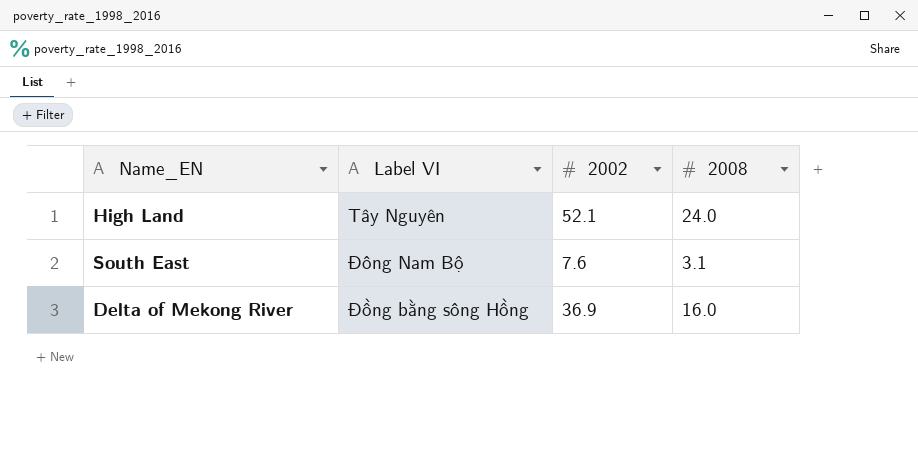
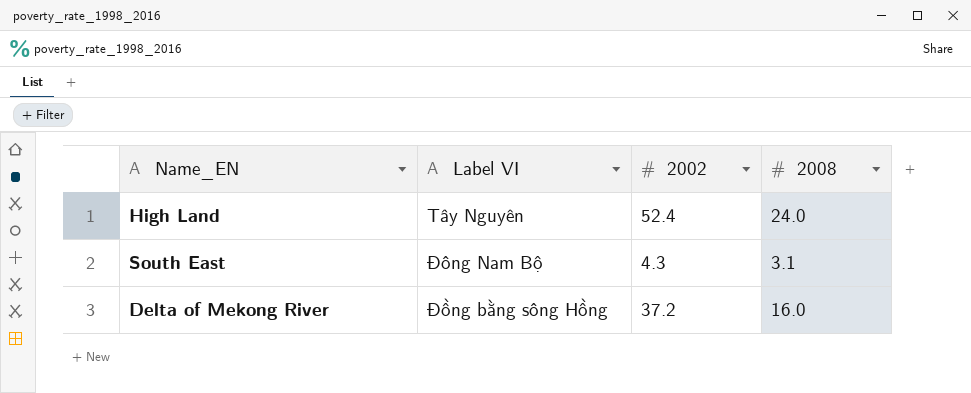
High Land | 2002: 52.1 -> 52.4
South East | 2002: 7.6 -> 4.3
Delta of Mekong River | 2002: 36.9 -> 37.2

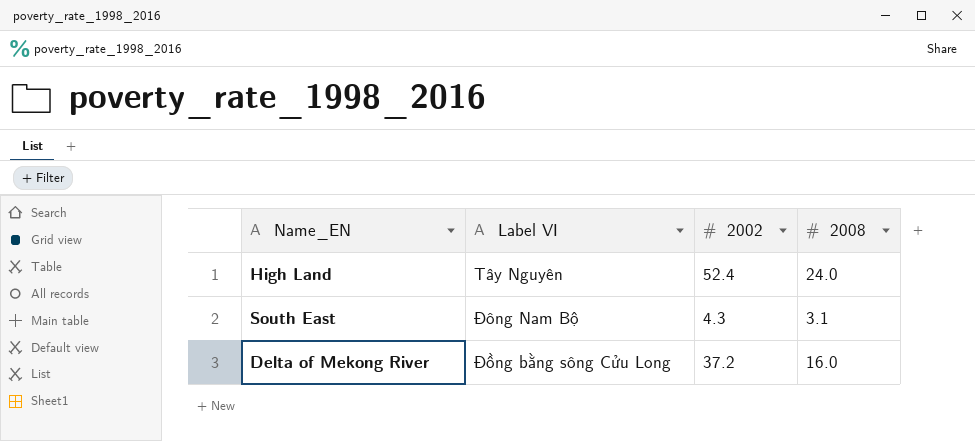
Delta of Mekong River | Label VI: Đồng bằng sông Hồng -> Đồng bằng sông Cửu Long

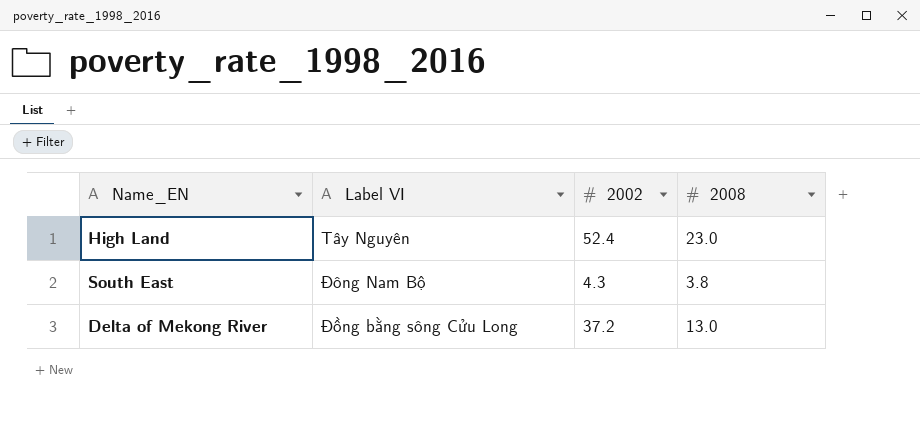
High Land | 2008: 24.0 -> 23.0
South East | 2008: 3.1 -> 3.8
Delta of Mekong River | 2008: 16.0 -> 13.0

